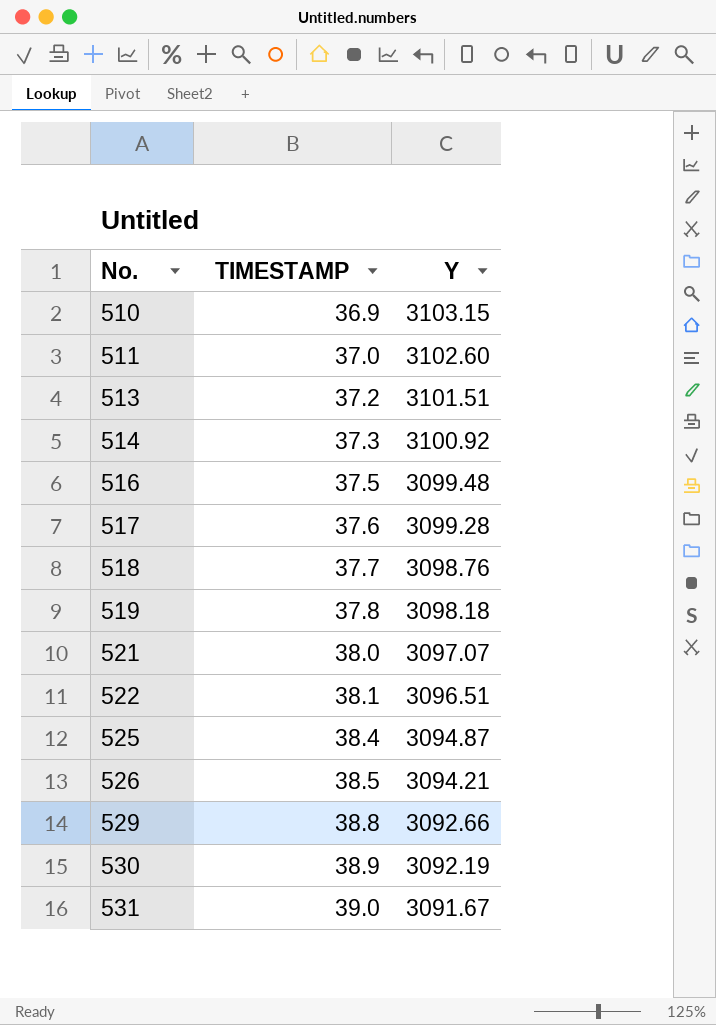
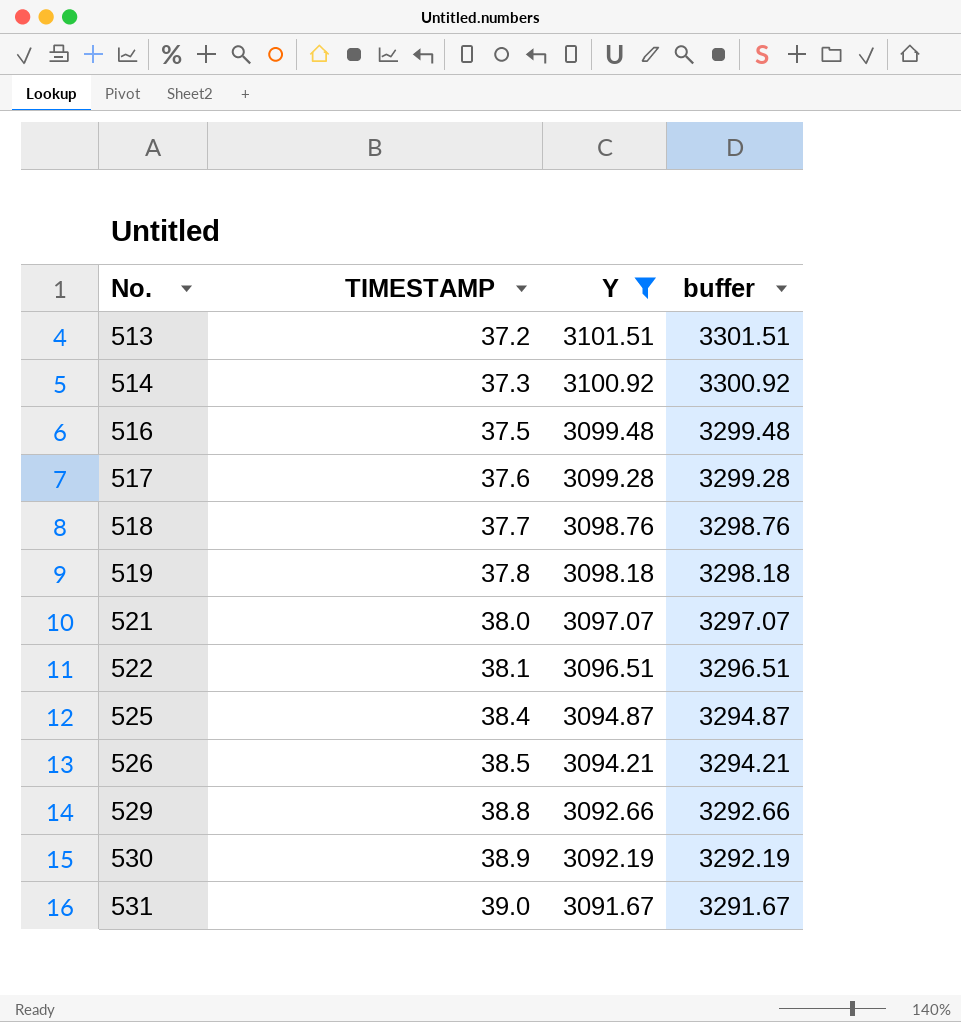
filter: none -> Y <= 3101.51
column buffer | formula: none -> [Y] + 200

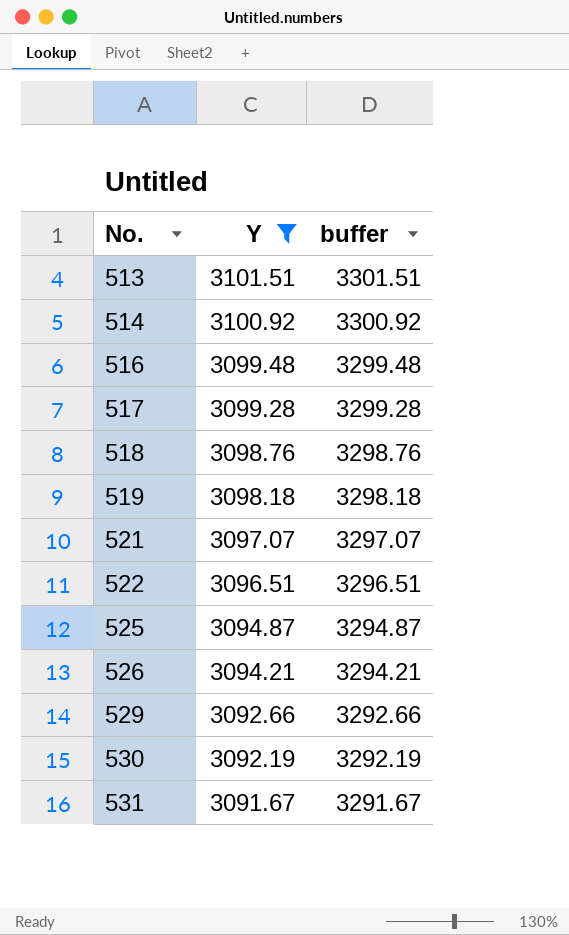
column TIMESTAMP | position: 2 -> none

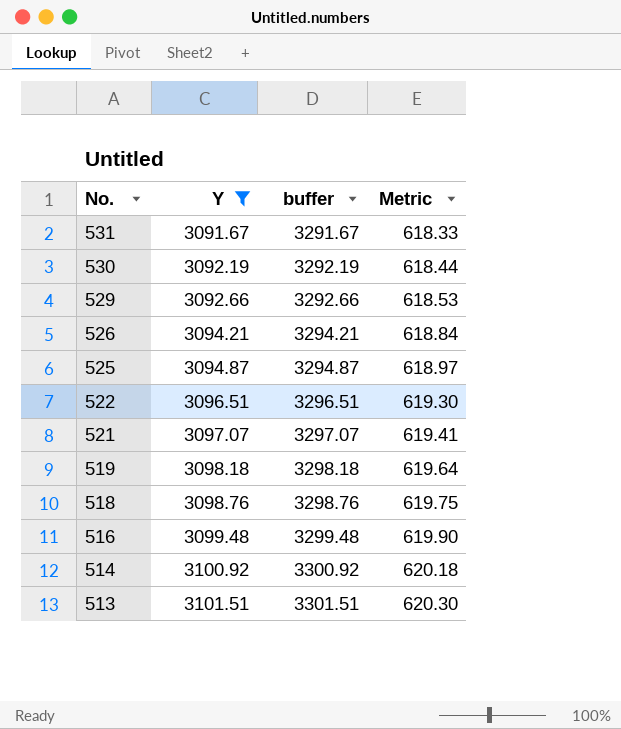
row order: No. ascending -> No. descending
column Metric | formula: none -> [Y] * 0.2
row 517: 3099.28 | 3299.28 -> none

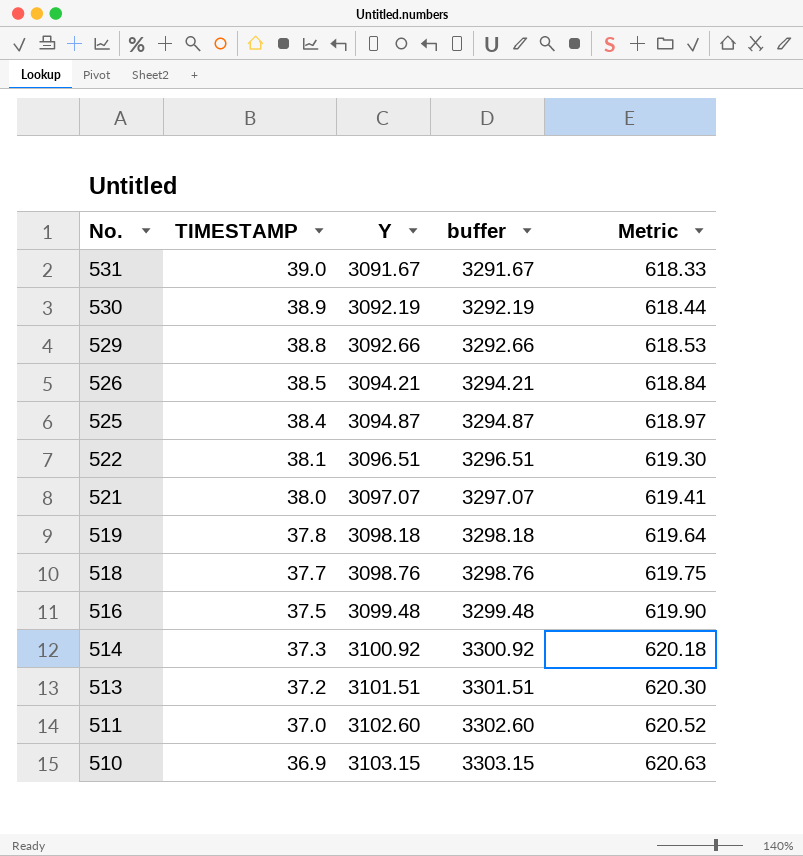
filter: Y <= 3101.51 -> none
column TIMESTAMP | position: none -> 2

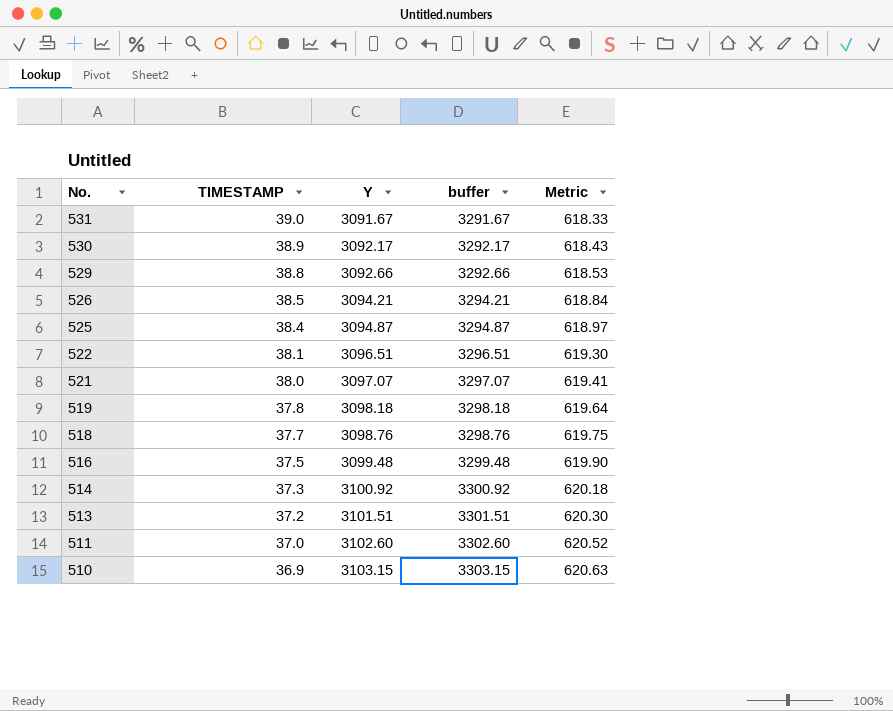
530 | Y: 3092.19 -> 3092.17
530 | buffer: 3292.19 -> 3292.17
530 | Metric: 618.44 -> 618.43

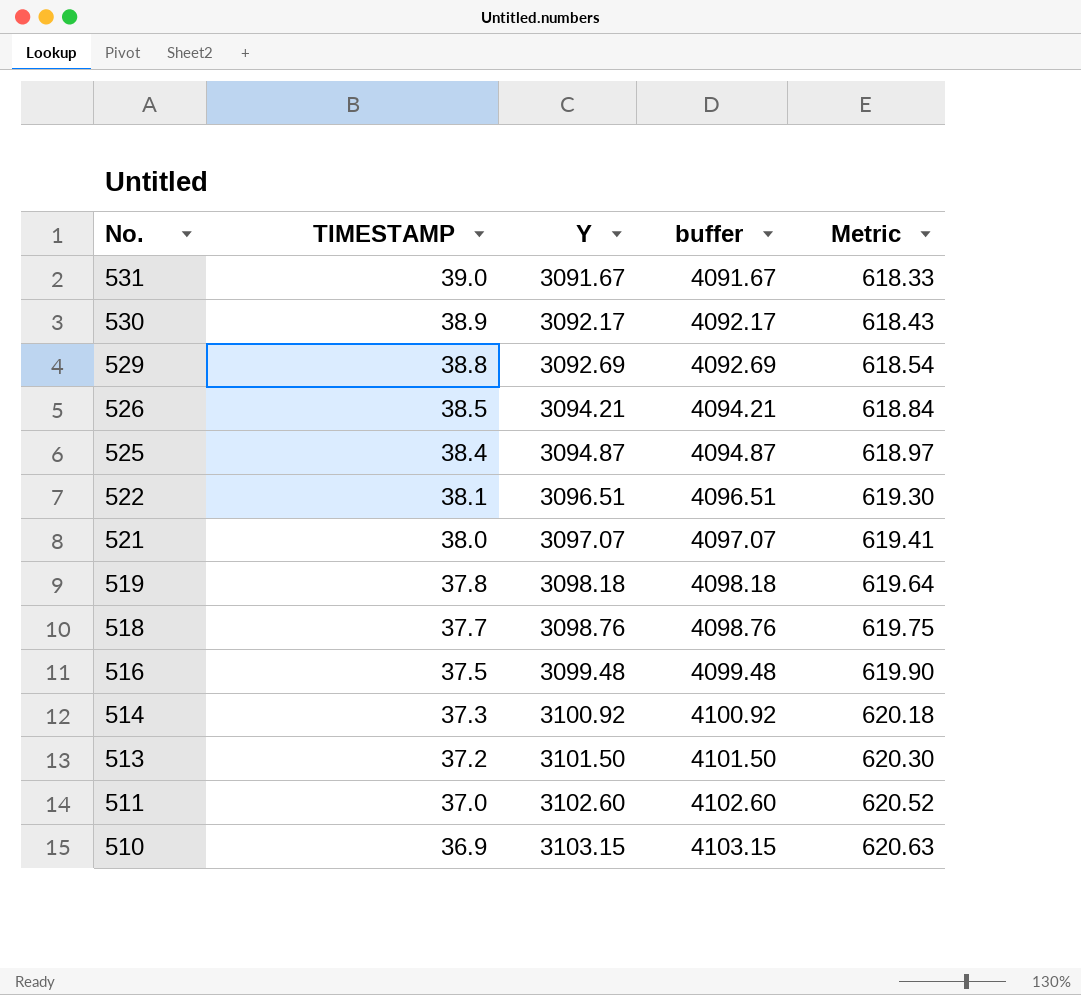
column buffer | formula: [Y] + 200 -> [Y] + 1000
529 | Y: 3092.66 -> 3092.69
529 | Metric: 618.53 -> 618.54
513 | Y: 3101.51 -> 3101.50

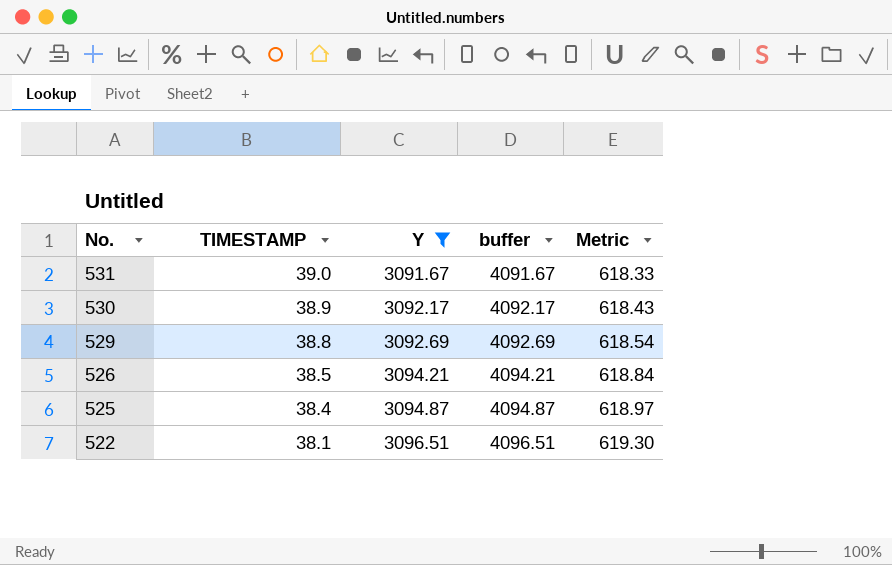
filter: none -> Y <= 3096.51

